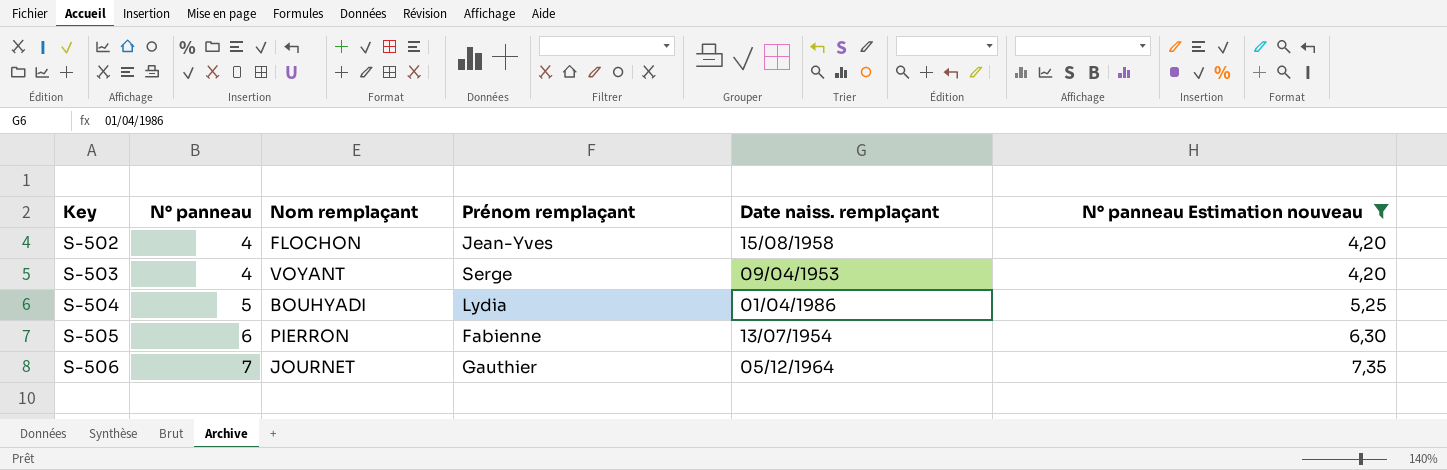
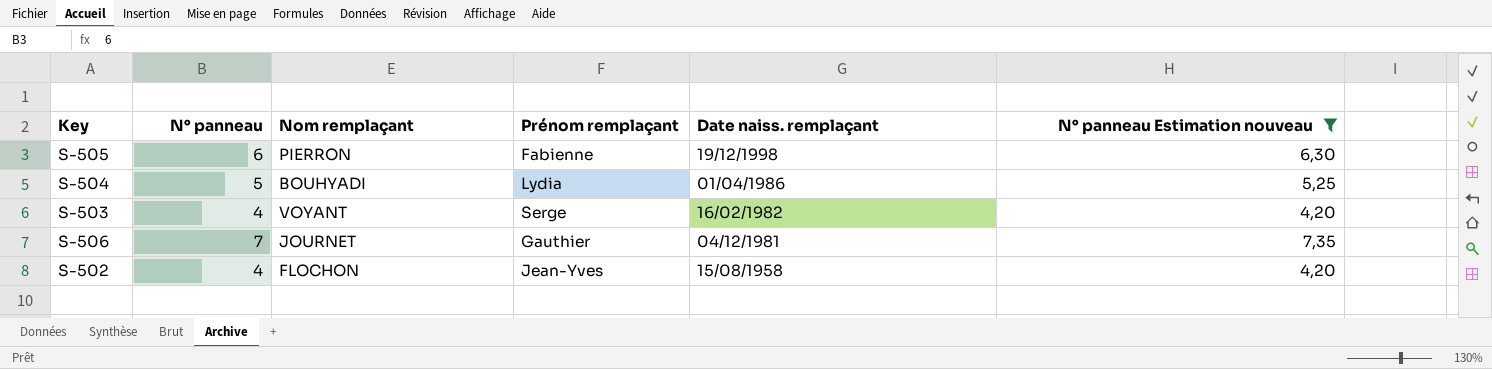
row order: Key ascending -> Date naiss. remplaçant descending
S-505 | Date naiss. remplaçant: 13/07/1954 -> 19/12/1998
S-503 | Date naiss. remplaçant: 09/04/1953 -> 16/02/1982
S-506 | Date naiss. remplaçant: 05/12/1964 -> 04/12/1981

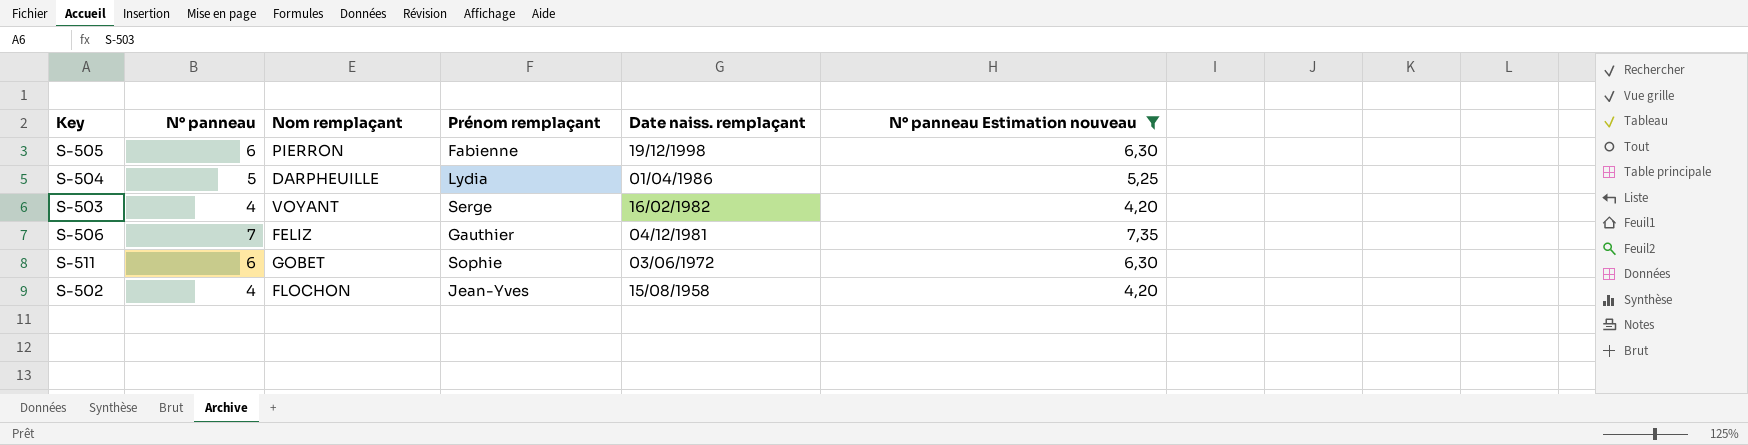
S-504 | Nom remplaçant: BOUHYADI -> DARPHEUILLE
S-506 | Nom remplaçant: JOURNET -> FELIZ
row S-511: none -> 6 | GOBET | Sophie | 03/06/1972 | 6,30

